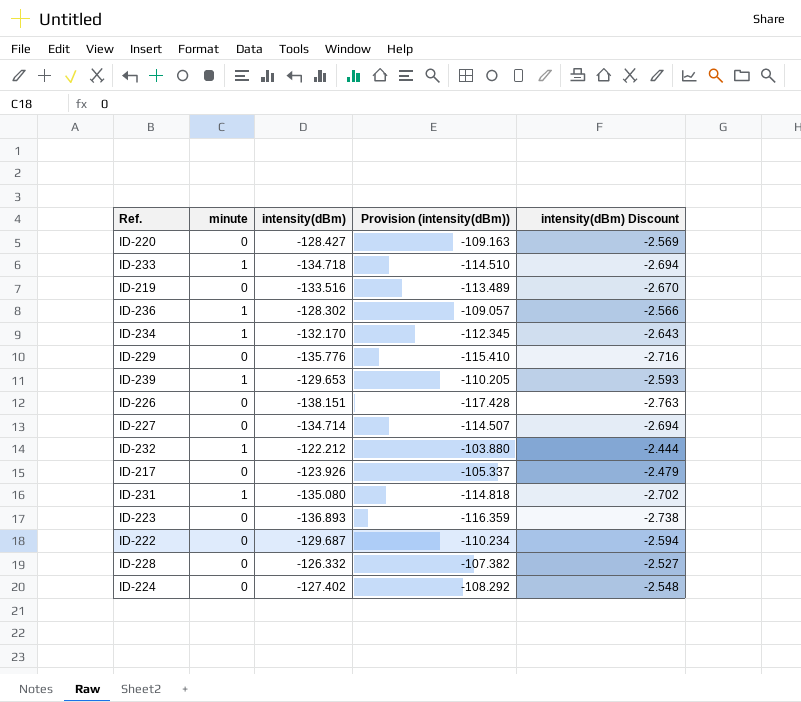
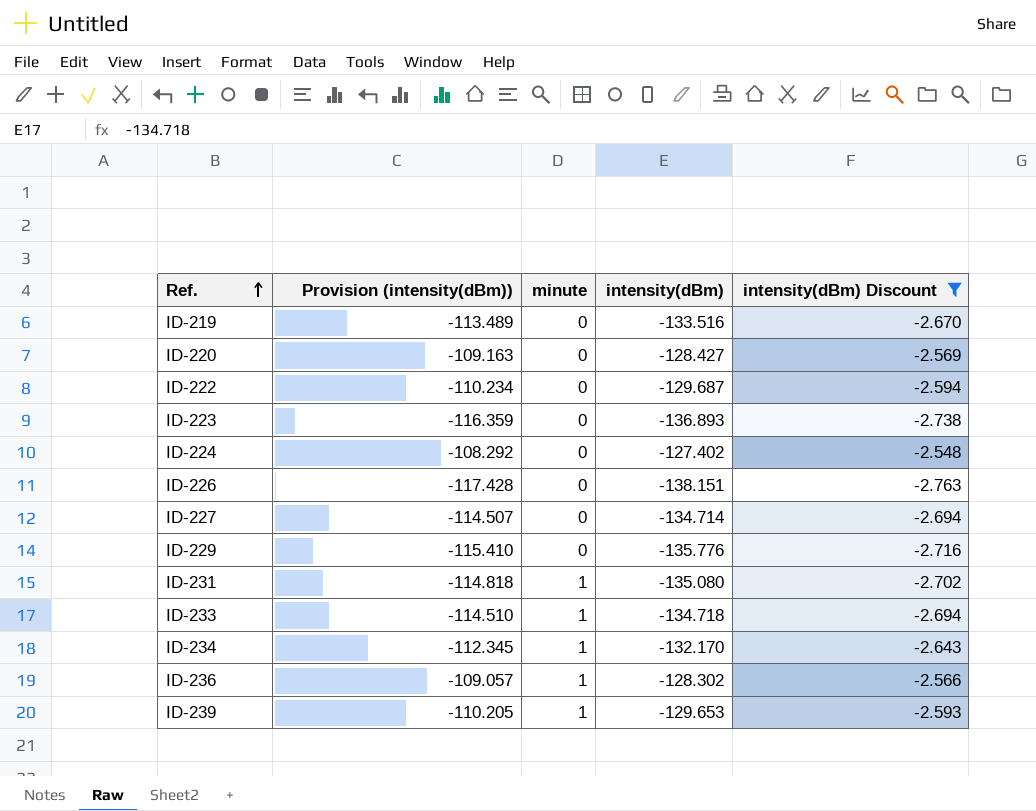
filter: none -> intensity(dBm) Discount <= -2.548
row order: none -> Ref. ascending
column Provision (intensity(dBm)) | position: 4 -> 2

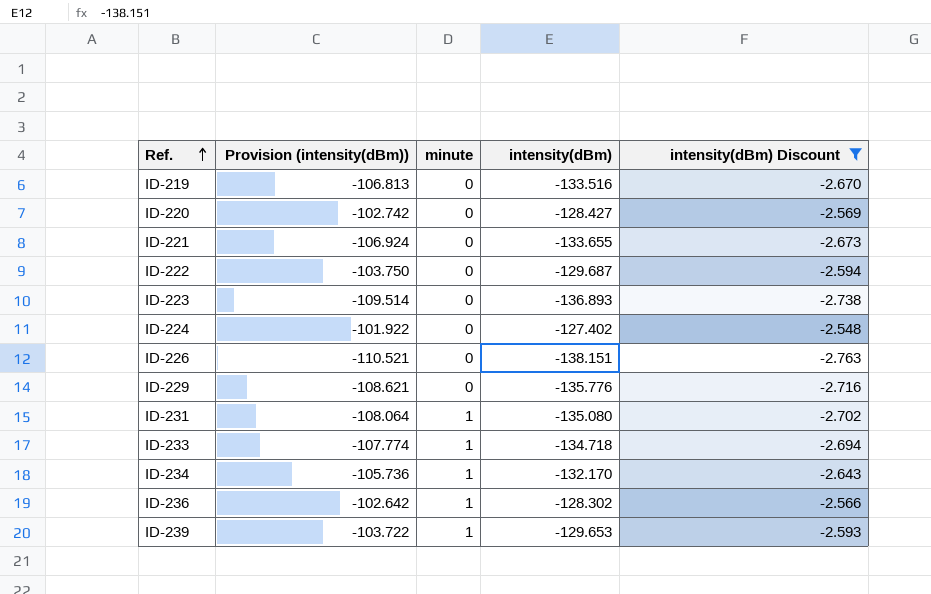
column Provision (intensity(dBm)) | formula: [intensity(dBm)] * 0.85 -> [intensity(dBm)] * 0.8
row ID-227: -114.507 | 0 | -134.714 | -2.694 -> none
row ID-221: none -> -106.924 | 0 | -133.655 | -2.673

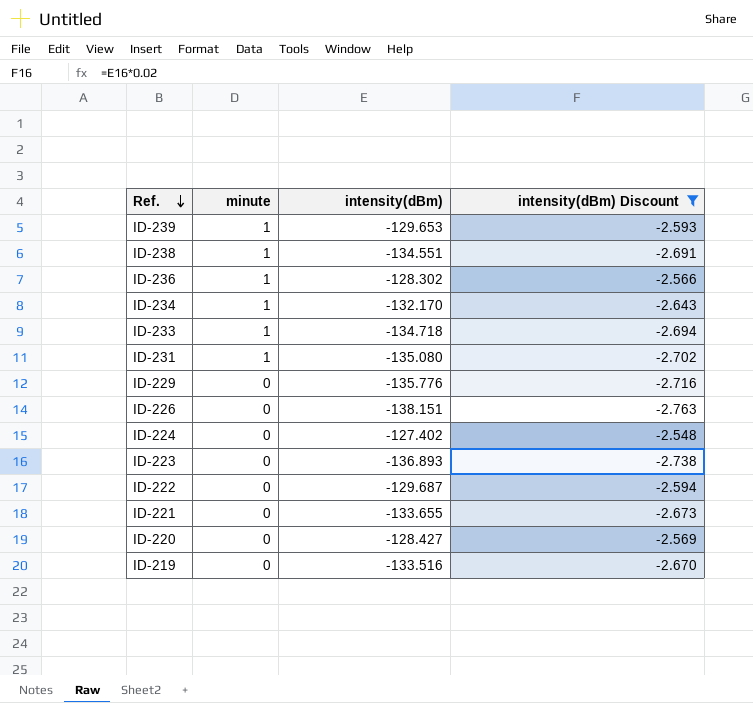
row order: Ref. ascending -> Ref. descending
column Provision (intensity(dBm)) | formula: [intensity(dBm)] * 0.8 -> none
row ID-238: none -> 1 | -134.551 | -2.691

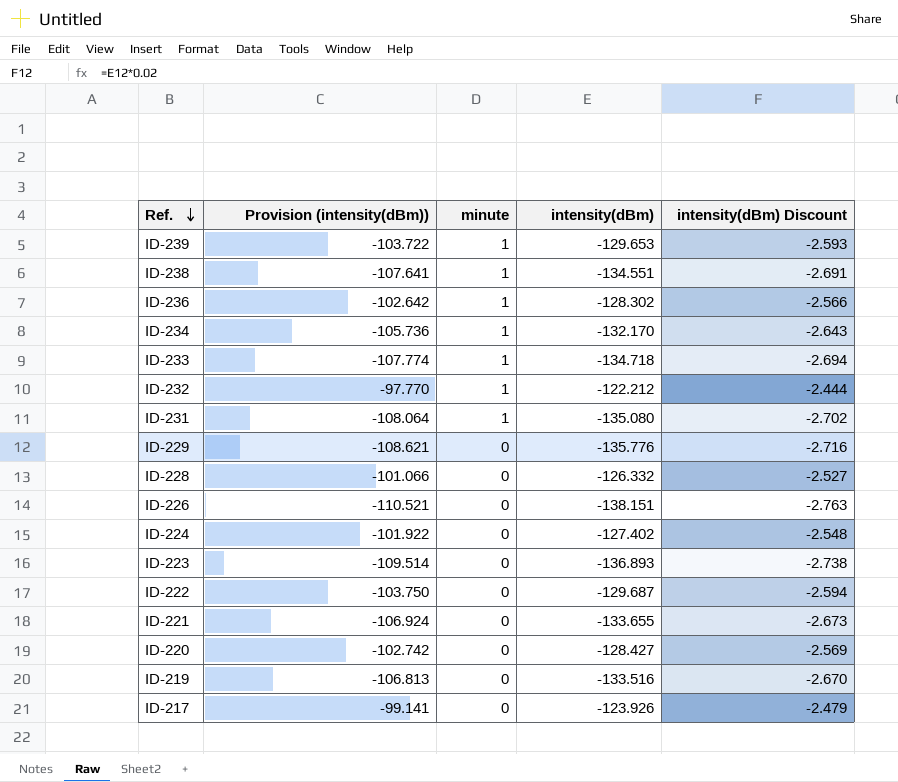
filter: intensity(dBm) Discount <= -2.548 -> none
column Provision (intensity(dBm)) | formula: none -> [intensity(dBm)] * 0.8

